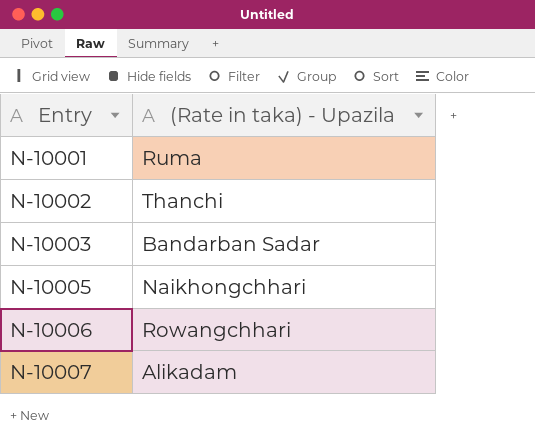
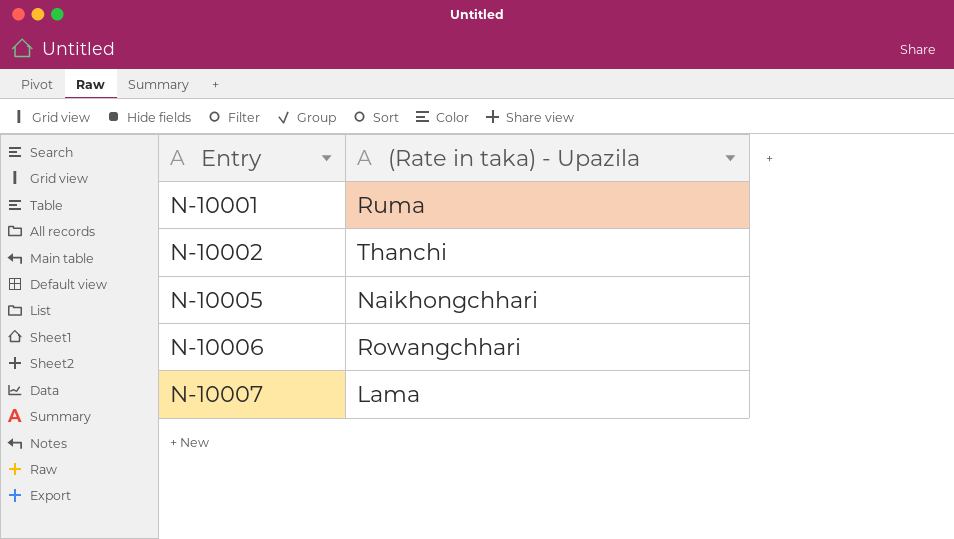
row N-10003: Bandarban Sadar -> none
N-10007 | (Rate in taka) - Upazila: Alikadam -> Lama

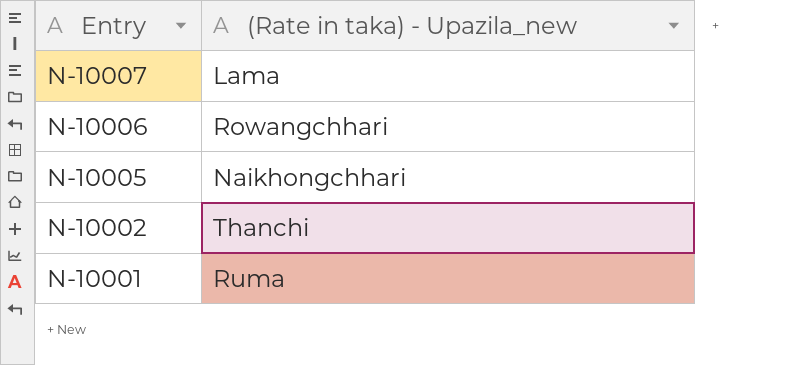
row order: Entry ascending -> Entry descending
column name: (Rate in taka) - Upazila -> (Rate in taka) - Upazila_new

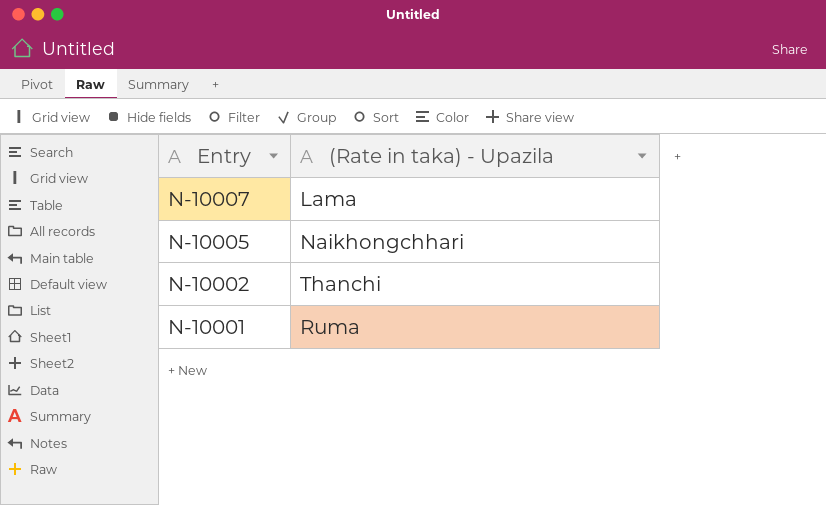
column name: (Rate in taka) - Upazila_new -> (Rate in taka) - Upazila
row N-10006: Rowangchhari -> none

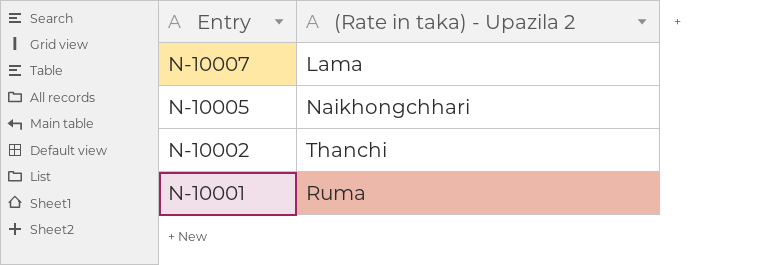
column name: (Rate in taka) - Upazila -> (Rate in taka) - Upazila 2

